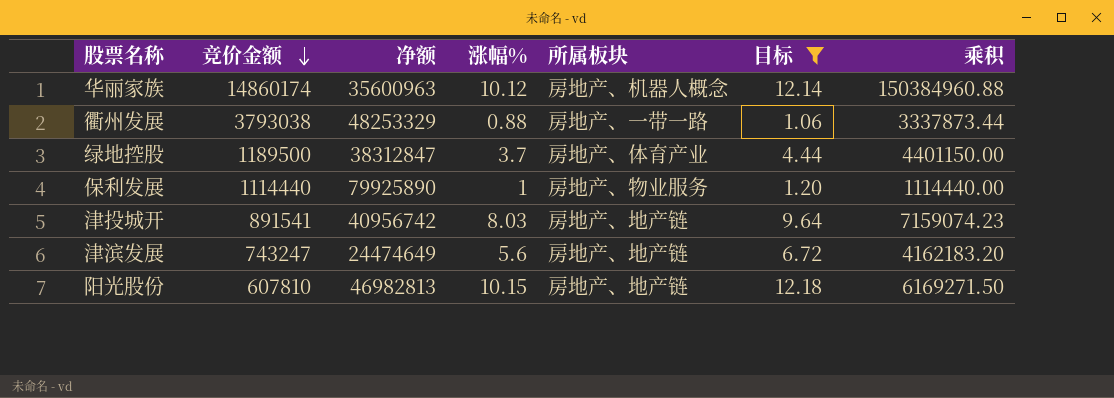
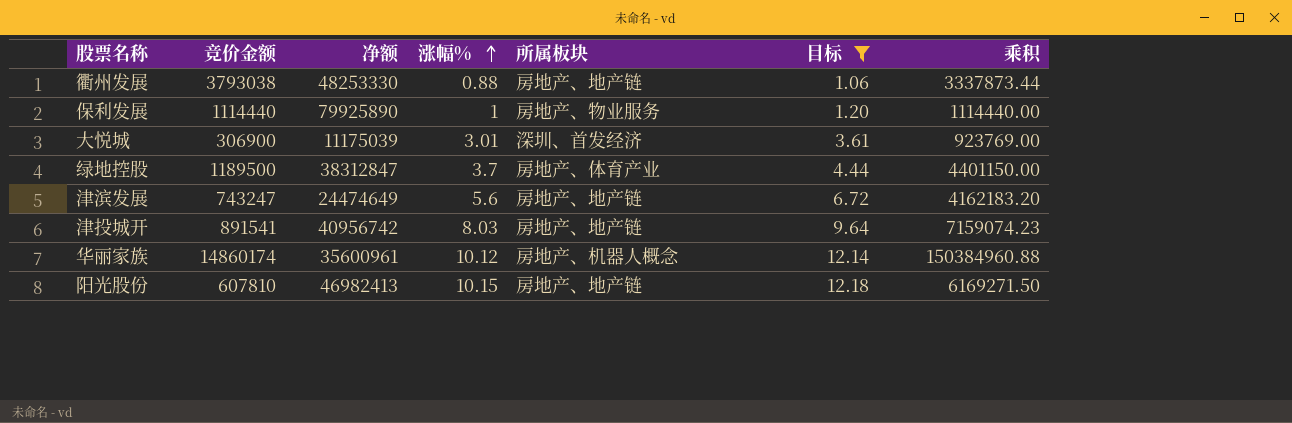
row order: 竞价金额 descending -> 涨幅% ascending
衢州发展 | 净额: 48253329 -> 48253330
衢州发展 | 所属板块: 房地产、一带一路 -> 房地产、地产链
row 大悦城: none -> 306900 | 11175039 | 3.01 | 深圳、首发经济 | 3.61 | 923769.00
华丽家族 | 净额: 35600963 -> 35600961
阳光股份 | 净额: 46982813 -> 46982413

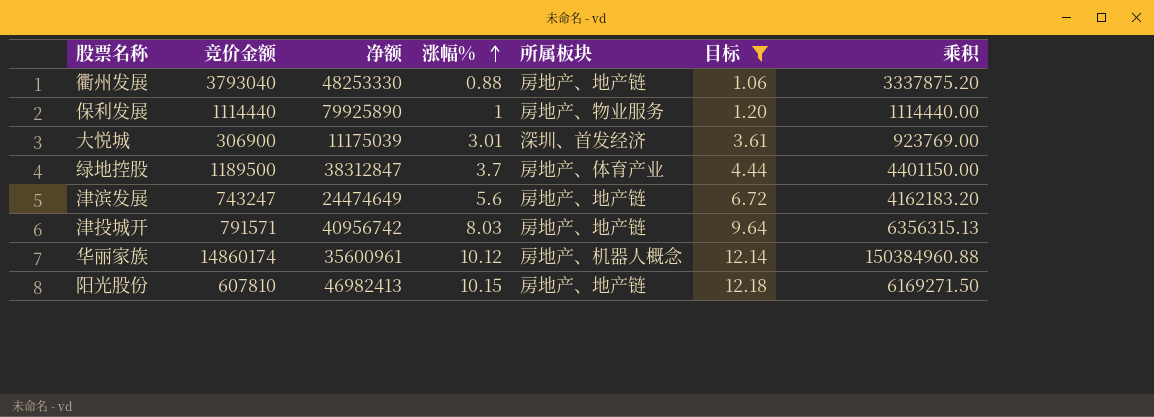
衢州发展 | 竞价金额: 3793038 -> 3793040
衢州发展 | 乘积: 3337873.44 -> 3337875.20
津投城开 | 竞价金额: 891541 -> 791571
津投城开 | 乘积: 7159074.23 -> 6356315.13

